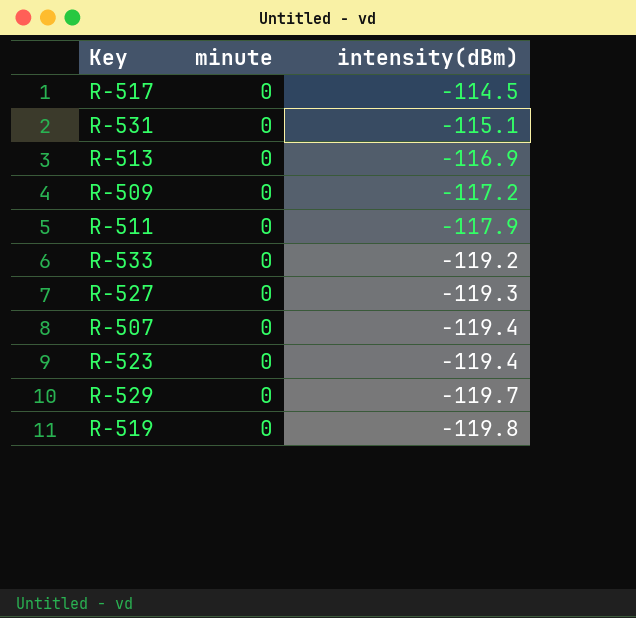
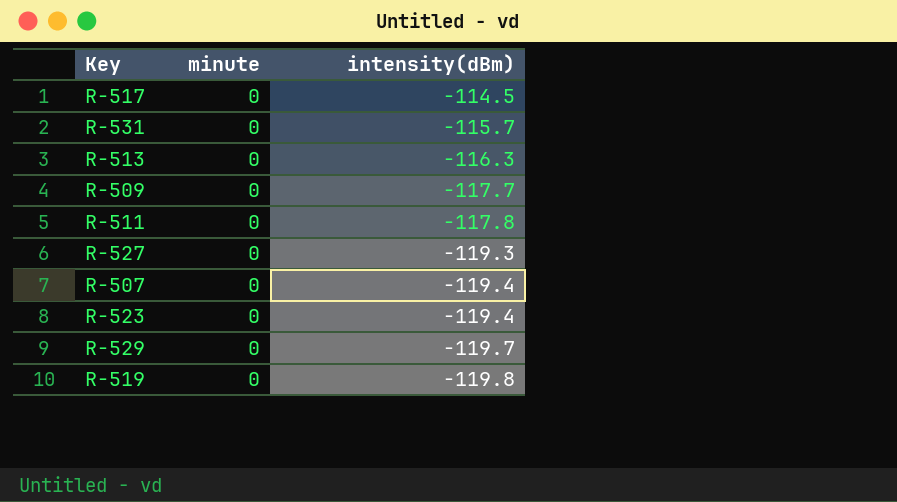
row R-533: 0 | -119.2 -> none
R-531 | intensity(dBm): -115.1 -> -115.7
R-513 | intensity(dBm): -116.9 -> -116.3
R-509 | intensity(dBm): -117.2 -> -117.7
R-511 | intensity(dBm): -117.9 -> -117.8

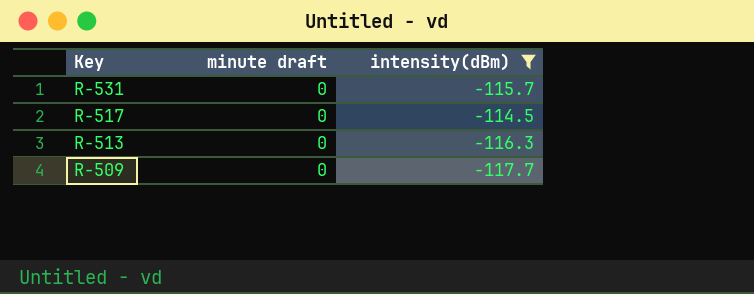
filter: none -> intensity(dBm) >= -117.7
row order: intensity(dBm) descending -> Key descending
column name: minute -> minute draft

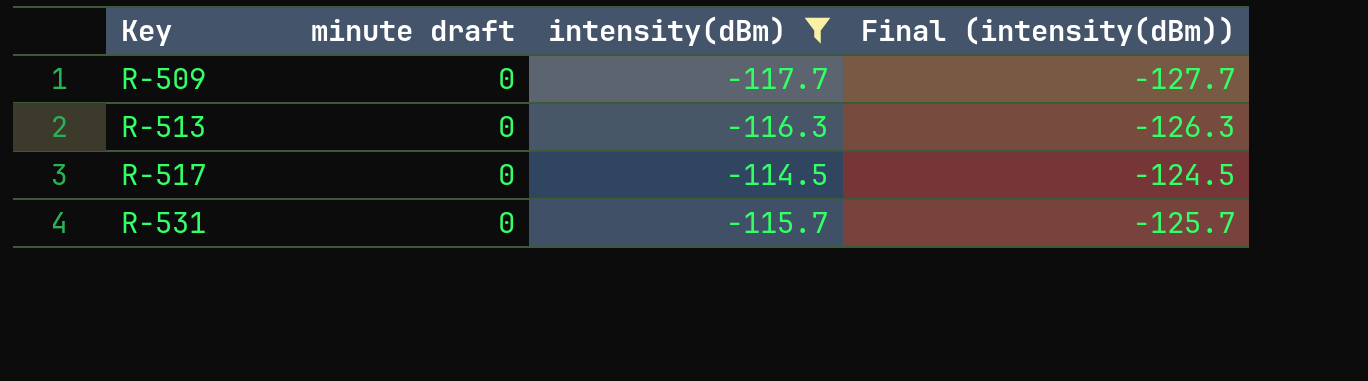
row order: Key descending -> Key ascending
column Final (intensity(dBm)) | formula: none -> [intensity(dBm)] - 10

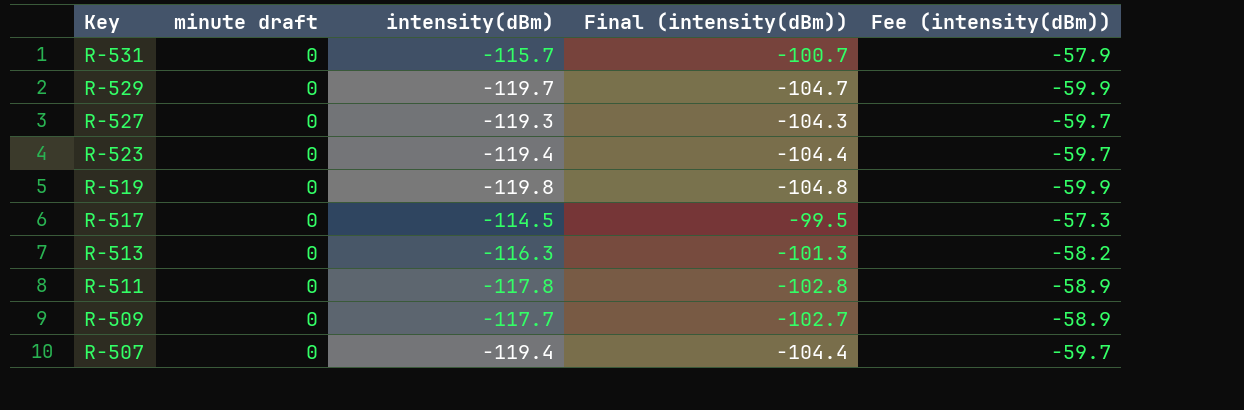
filter: intensity(dBm) >= -117.7 -> none
row order: Key ascending -> Key descending
column Final (intensity(dBm)) | formula: [intensity(dBm)] - 10 -> [intensity(dBm)] + 15
column Fee (intensity(dBm)) | formula: none -> [intensity(dBm)] * 0.5

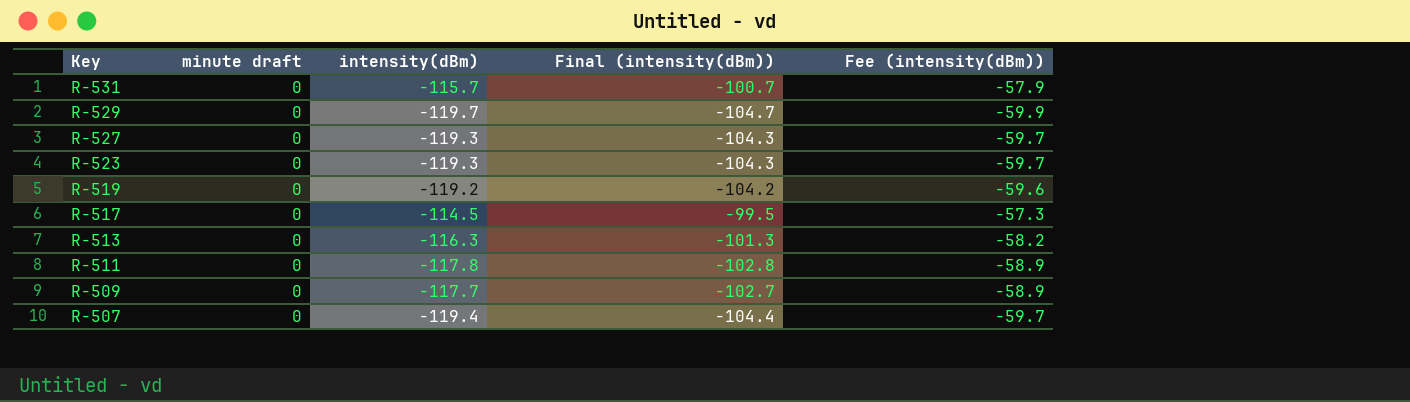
R-523 | intensity(dBm): -119.4 -> -119.3
R-523 | Final (intensity(dBm)): -104.4 -> -104.3
R-519 | intensity(dBm): -119.8 -> -119.2
R-519 | Final (intensity(dBm)): -104.8 -> -104.2
R-519 | Fee (intensity(dBm)): -59.9 -> -59.6

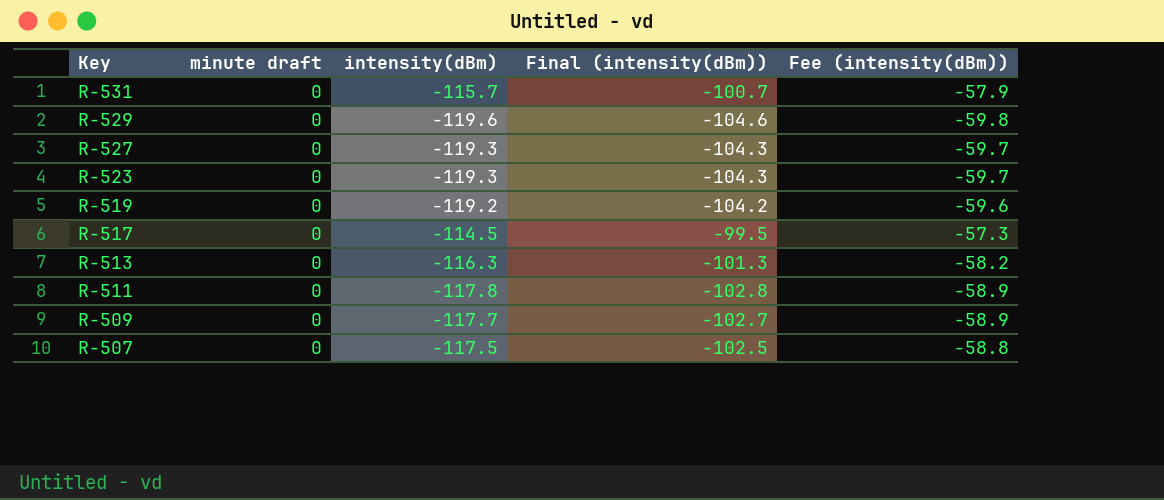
R-529 | intensity(dBm): -119.7 -> -119.6
R-529 | Final (intensity(dBm)): -104.7 -> -104.6
R-529 | Fee (intensity(dBm)): -59.9 -> -59.8
R-507 | intensity(dBm): -119.4 -> -117.5
R-507 | Final (intensity(dBm)): -104.4 -> -102.5
R-507 | Fee (intensity(dBm)): -59.7 -> -58.8

